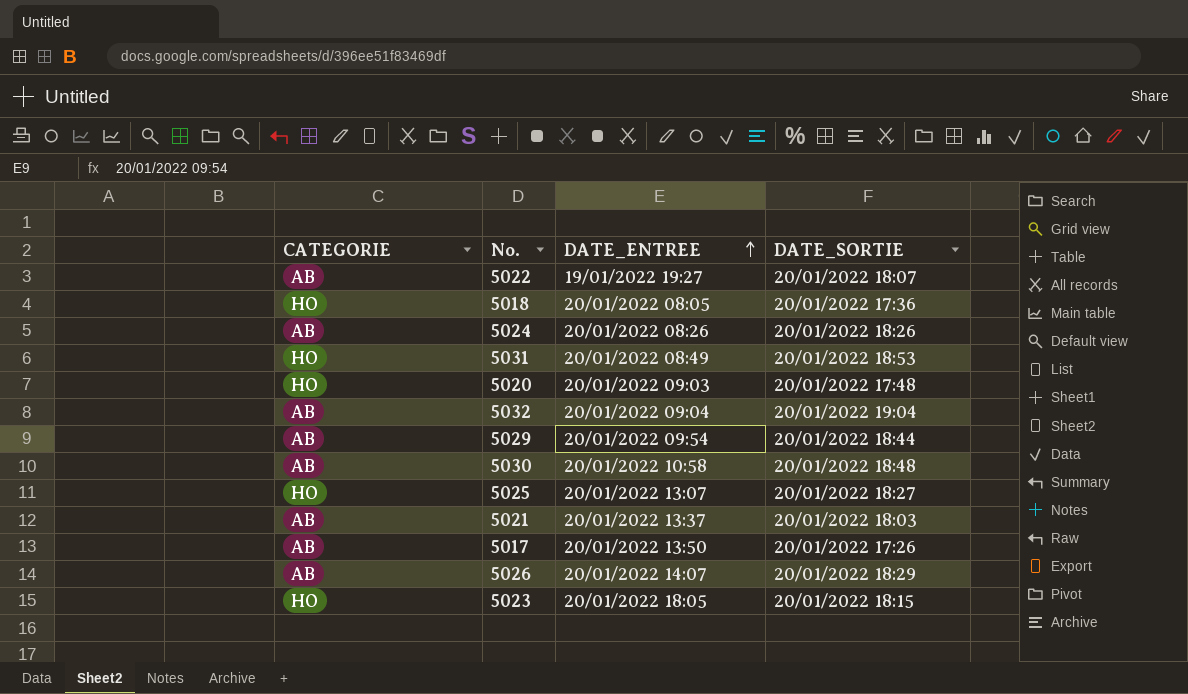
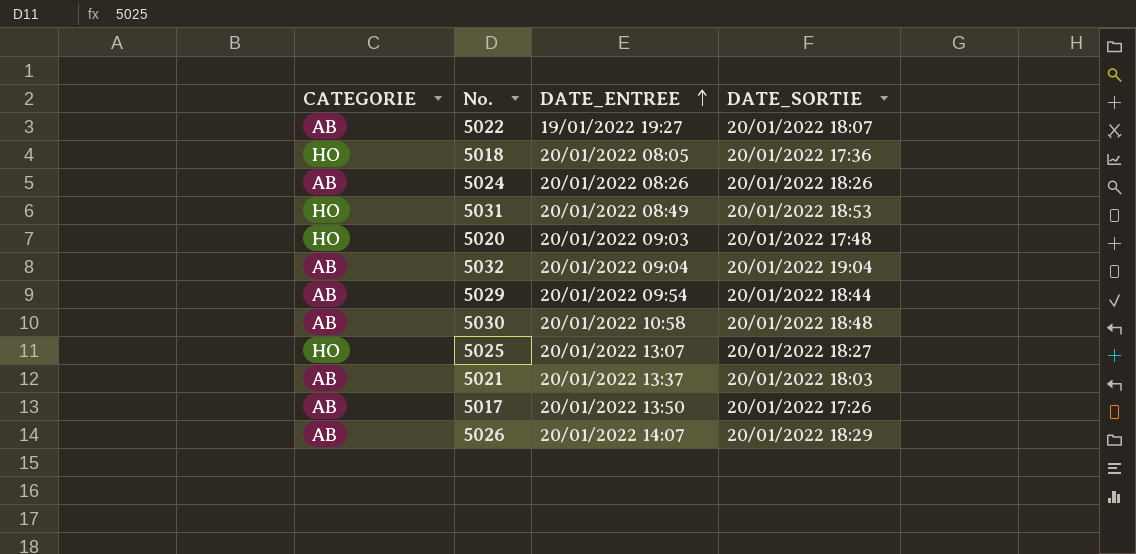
row 5023: HO | 20/01/2022 18:05 | 20/01/2022 18:15 -> none

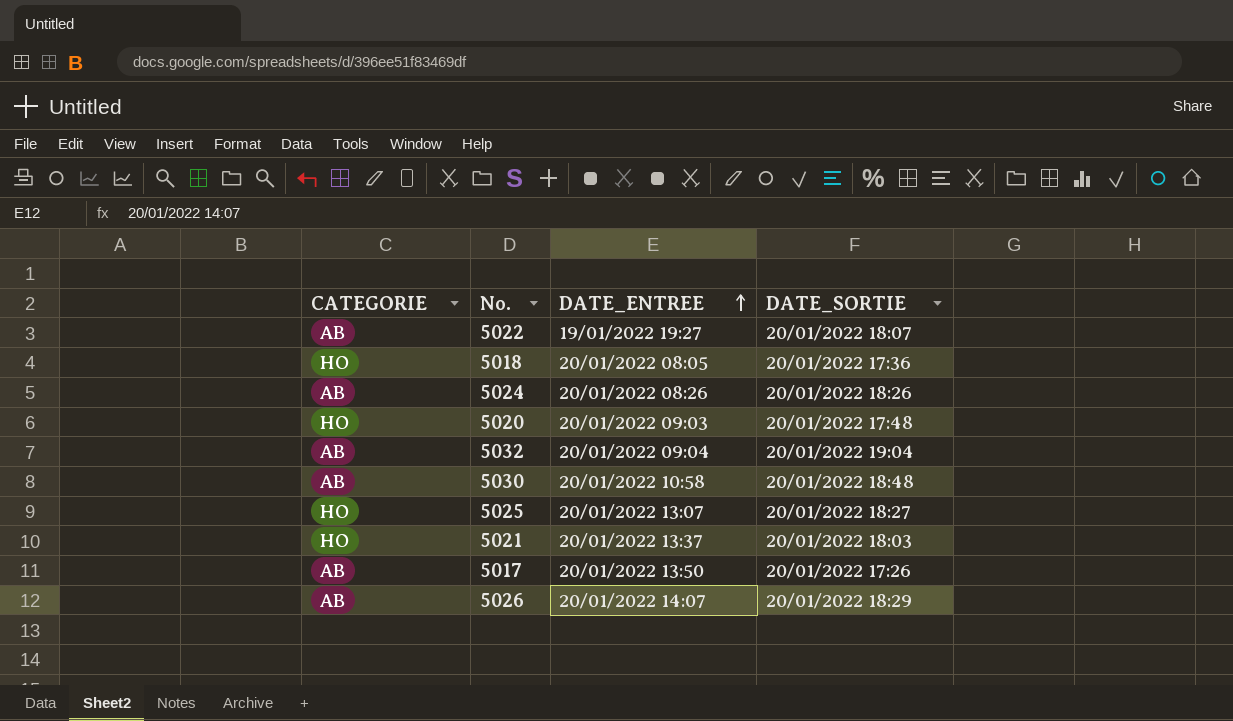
row 5031: HO | 20/01/2022 08:49 | 20/01/2022 18:53 -> none
row 5029: AB | 20/01/2022 09:54 | 20/01/2022 18:44 -> none
5021 | CATEGORIE: AB -> HO

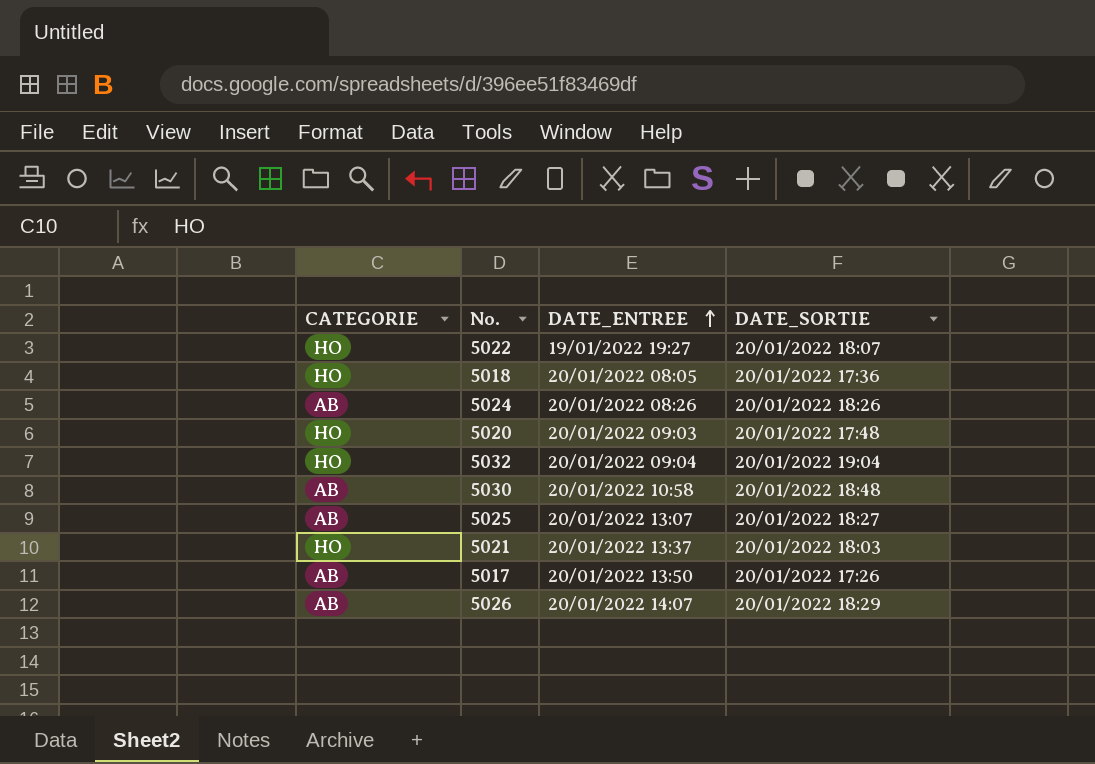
5022 | CATEGORIE: AB -> HO
5032 | CATEGORIE: AB -> HO
5025 | CATEGORIE: HO -> AB

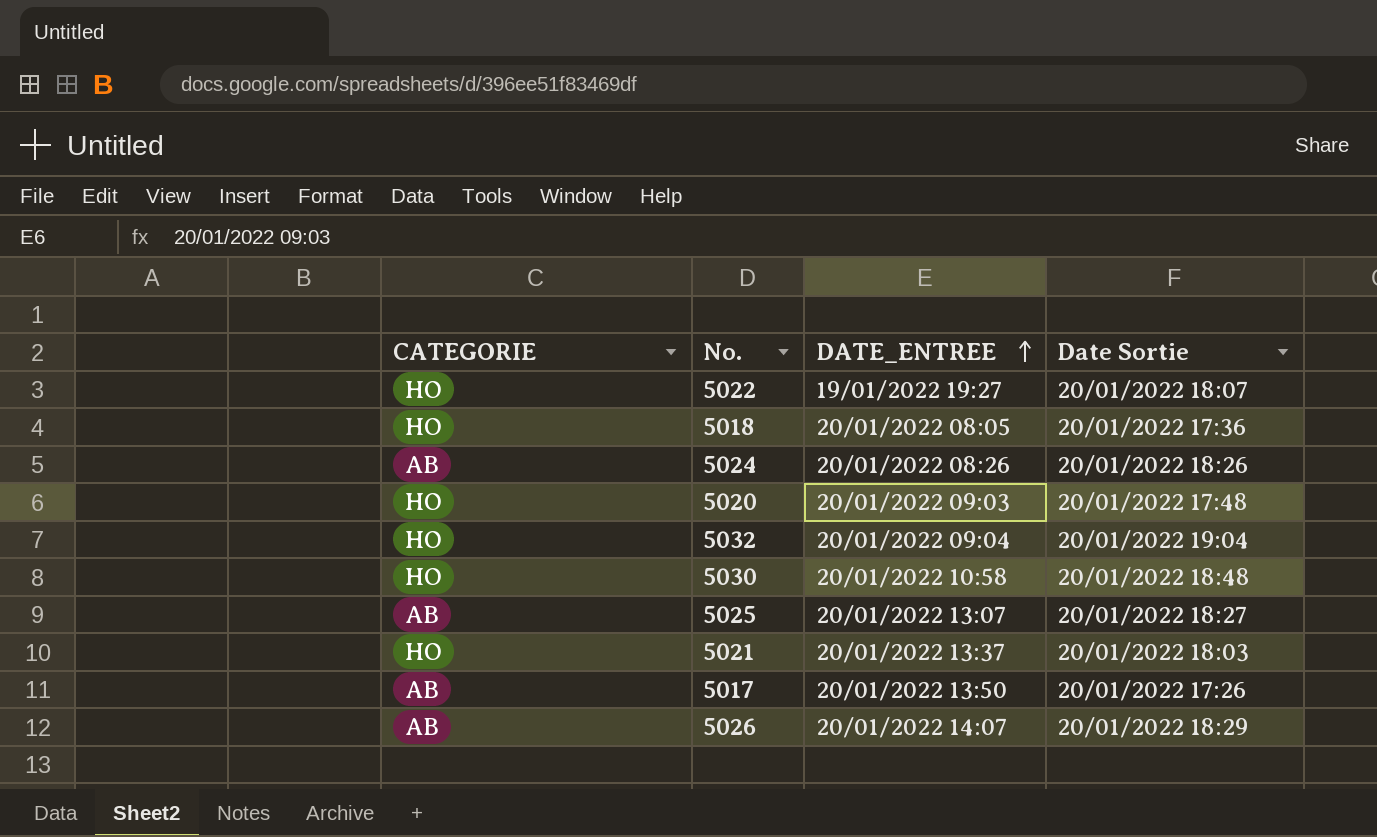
column name: DATE_SORTIE -> Date Sortie
5030 | CATEGORIE: AB -> HO

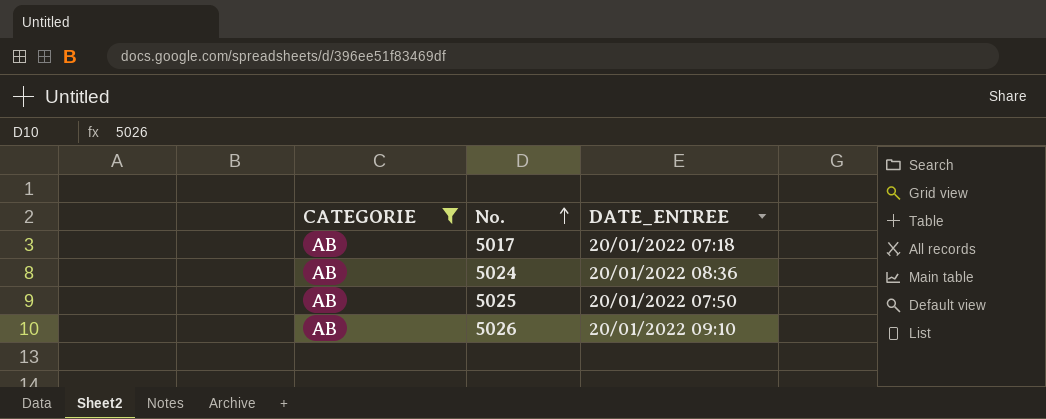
filter: none -> CATEGORIE = AB
row order: DATE_ENTREE ascending -> No. ascending
column Date Sortie | position: 4 -> none
5017 | DATE_ENTREE: 20/01/2022 13:50 -> 20/01/2022 07:18
5024 | DATE_ENTREE: 20/01/2022 08:26 -> 20/01/2022 08:36
5025 | DATE_ENTREE: 20/01/2022 13:07 -> 20/01/2022 07:50
5026 | DATE_ENTREE: 20/01/2022 14:07 -> 20/01/2022 09:10

